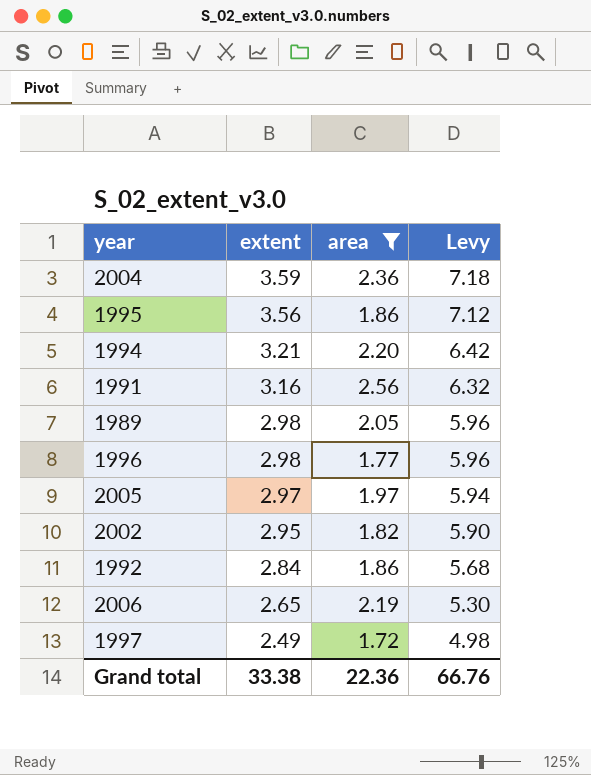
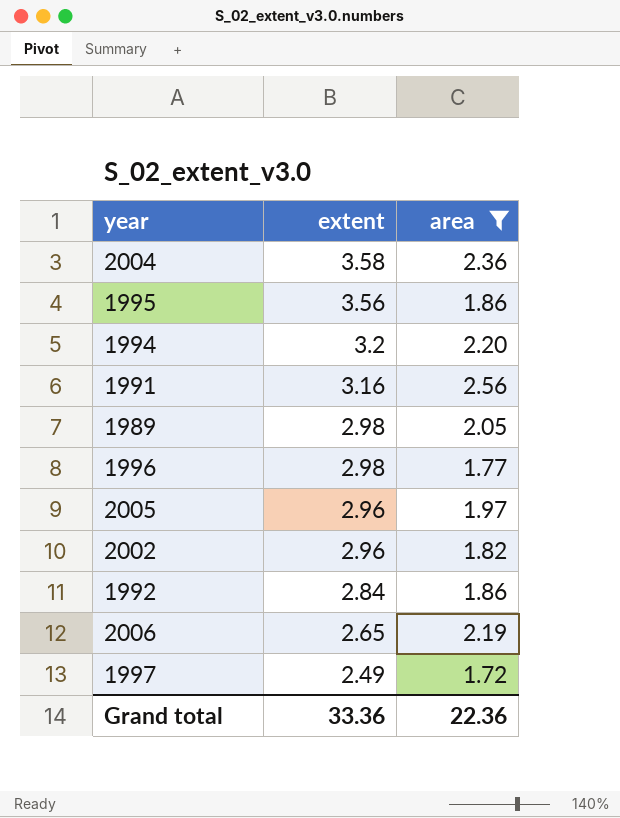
column Levy | formula: [extent] * 2 -> none
2004 | extent: 3.59 -> 3.58
1994 | extent: 3.21 -> 3.2
2005 | extent: 2.97 -> 2.96
2002 | extent: 2.95 -> 2.96
Grand total | extent: 33.38 -> 33.36

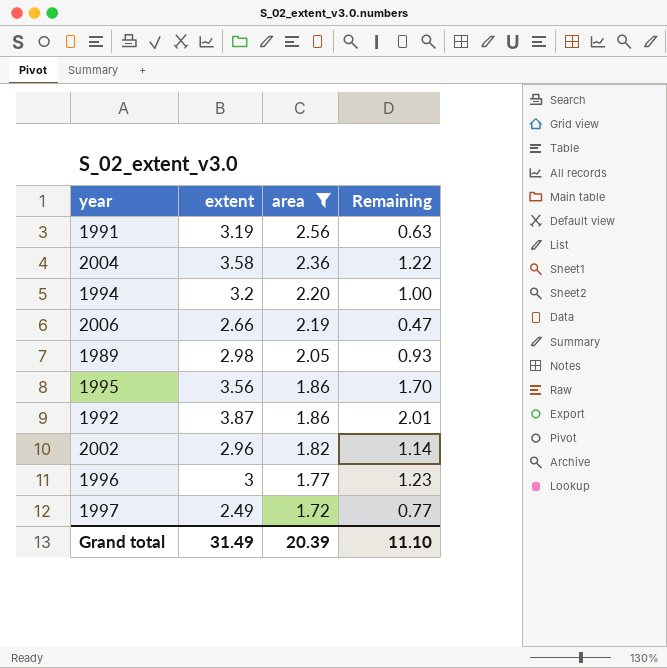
row order: extent descending -> area descending
column Remaining | formula: none -> [extent] - [area]
row 2005: 2.96 | 1.97 -> none
1991 | extent: 3.16 -> 3.19
2006 | extent: 2.65 -> 2.66
1992 | extent: 2.84 -> 3.87
1996 | extent: 2.98 -> 3
Grand total | extent: 33.36 -> 31.49
Grand total | area: 22.36 -> 20.39

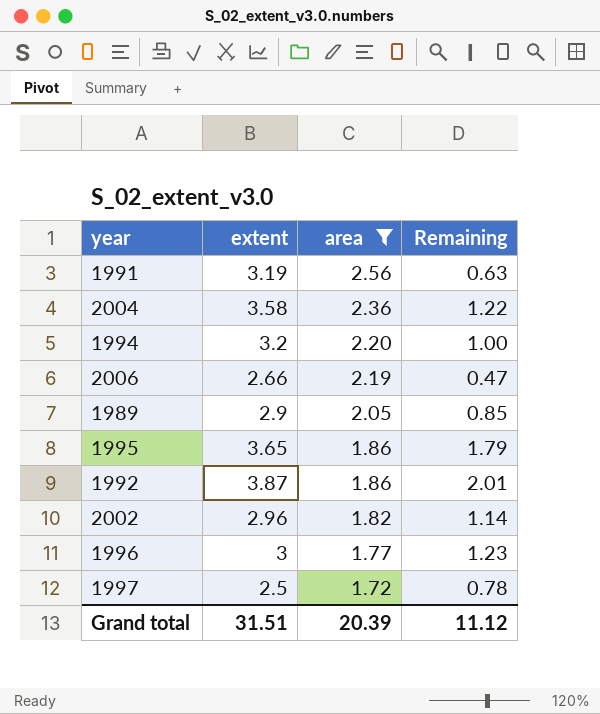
1989 | extent: 2.98 -> 2.9
1989 | Remaining: 0.93 -> 0.85
1995 | extent: 3.56 -> 3.65
1995 | Remaining: 1.70 -> 1.79
1997 | extent: 2.49 -> 2.5
1997 | Remaining: 0.77 -> 0.78
Grand total | extent: 31.49 -> 31.51
Grand total | Remaining: 11.10 -> 11.12

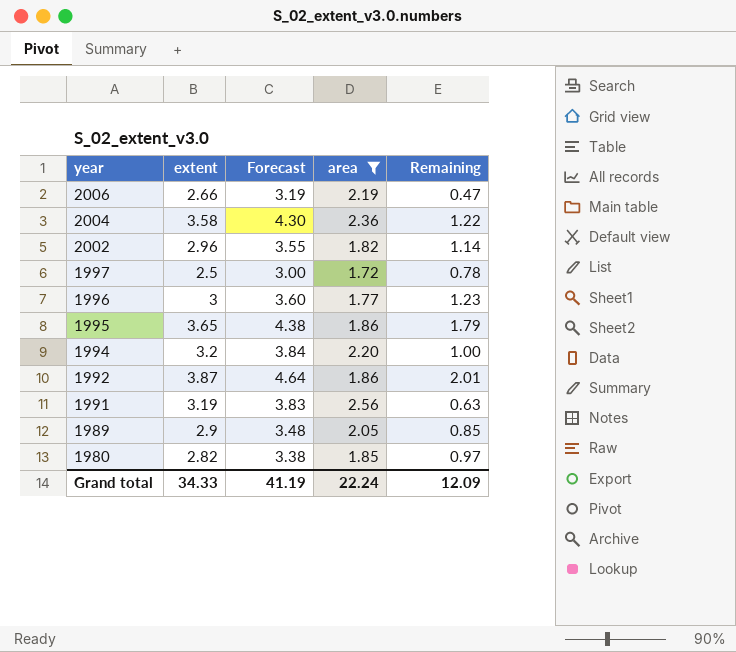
row order: area descending -> year descending
column Forecast | formula: none -> [extent] * 1.2
row 1980: none -> 2.82 | 3.38 | 1.85 | 0.97
Grand total | extent: 31.51 -> 34.33
Grand total | area: 20.39 -> 22.24
Grand total | Remaining: 11.12 -> 12.09

